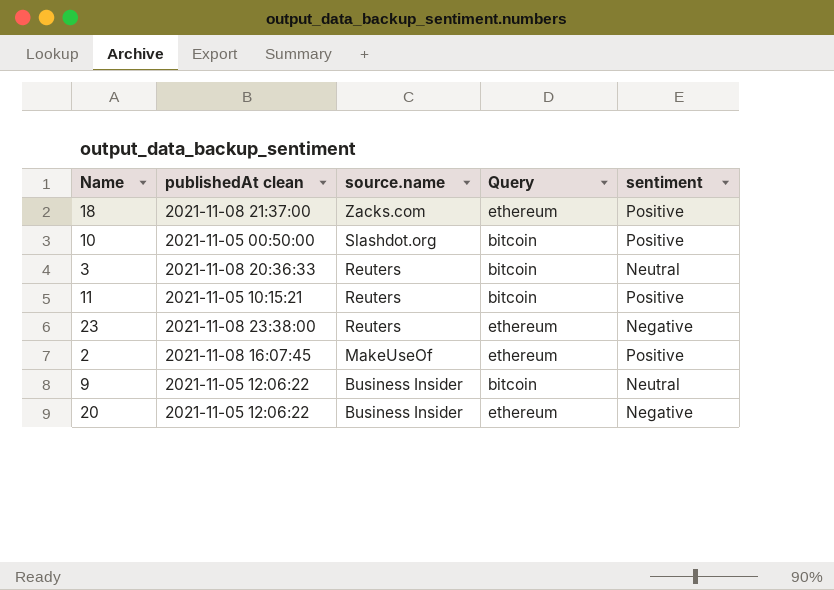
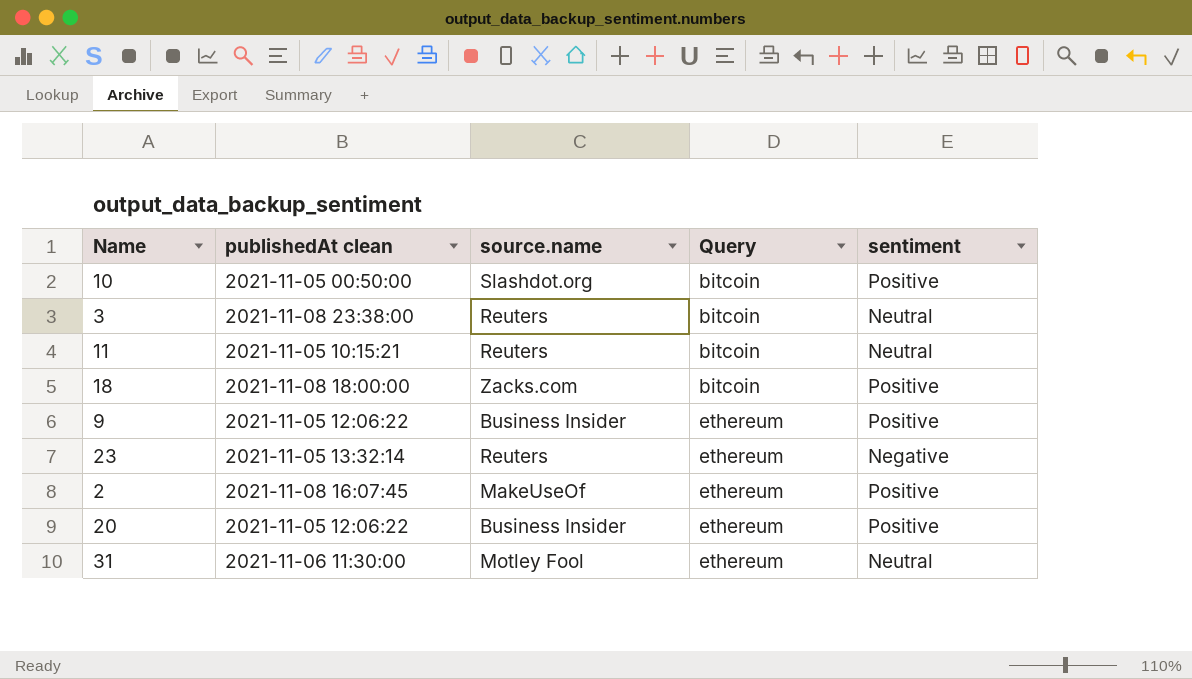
row order: source.name descending -> Query ascending
3 | publishedAt clean: 2021-11-08 20:36:33 -> 2021-11-08 23:38:00
11 | sentiment: Positive -> Neutral
18 | publishedAt clean: 2021-11-08 21:37:00 -> 2021-11-08 18:00:00
18 | Query: ethereum -> bitcoin
9 | Query: bitcoin -> ethereum
9 | sentiment: Neutral -> Positive
23 | publishedAt clean: 2021-11-08 23:38:00 -> 2021-11-05 13:32:14
20 | sentiment: Negative -> Positive
row 31: none -> 2021-11-06 11:30:00 | Motley Fool | ethereum | Neutral

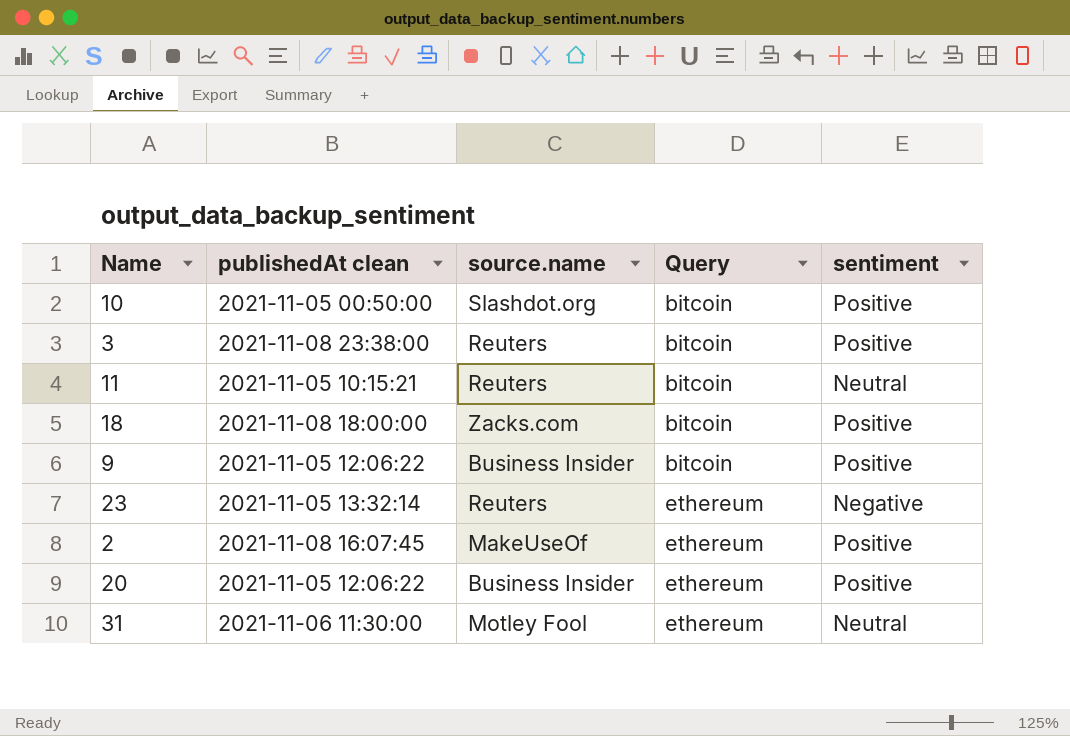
3 | sentiment: Neutral -> Positive
9 | Query: ethereum -> bitcoin

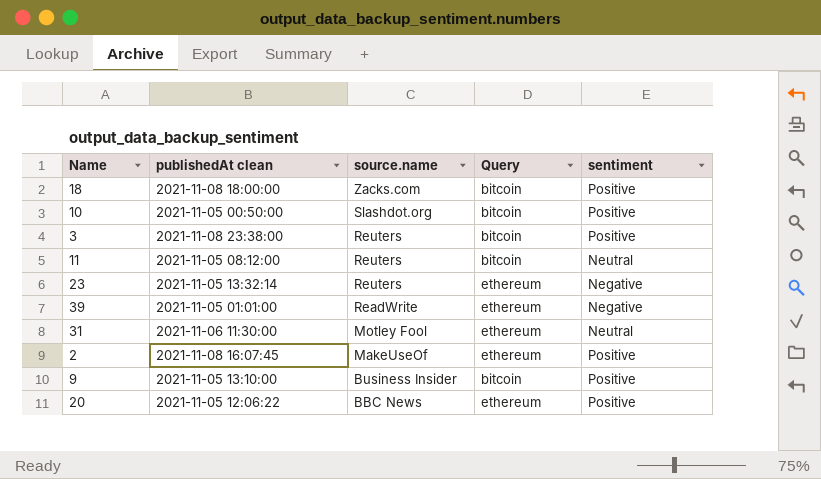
row order: Query ascending -> source.name descending
11 | publishedAt clean: 2021-11-05 10:15:21 -> 2021-11-05 08:12:00
row 39: none -> 2021-11-05 01:01:00 | ReadWrite | ethereum | Negative
9 | publishedAt clean: 2021-11-05 12:06:22 -> 2021-11-05 13:10:00
20 | source.name: Business Insider -> BBC News

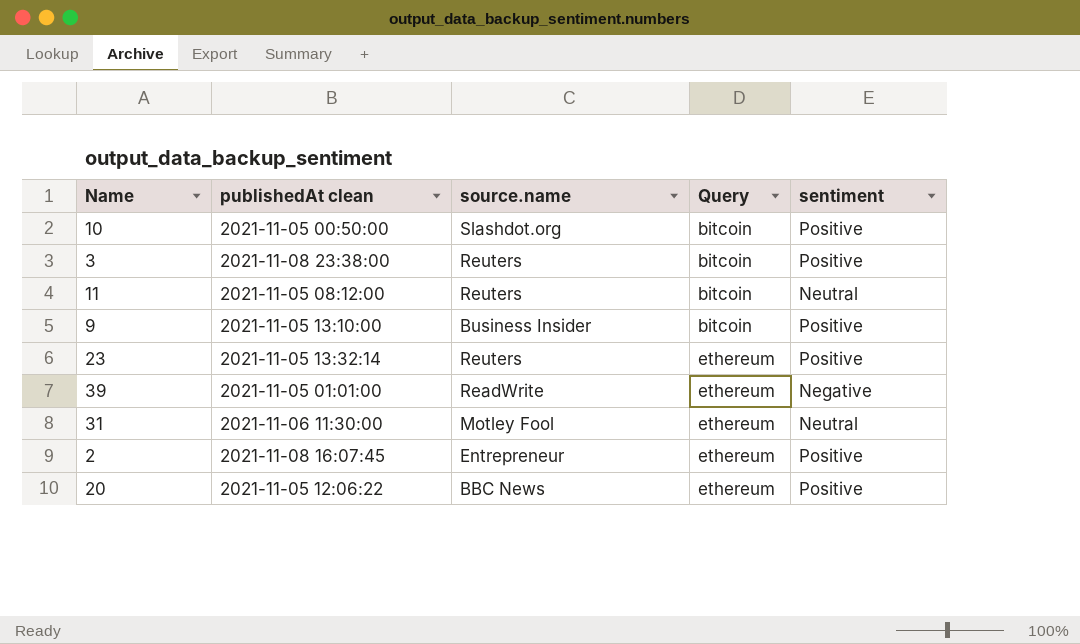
row order: source.name descending -> Query ascending
row 18: 2021-11-08 18:00:00 | Zacks.com | bitcoin | Positive -> none
23 | sentiment: Negative -> Positive
2 | source.name: MakeUseOf -> Entrepreneur

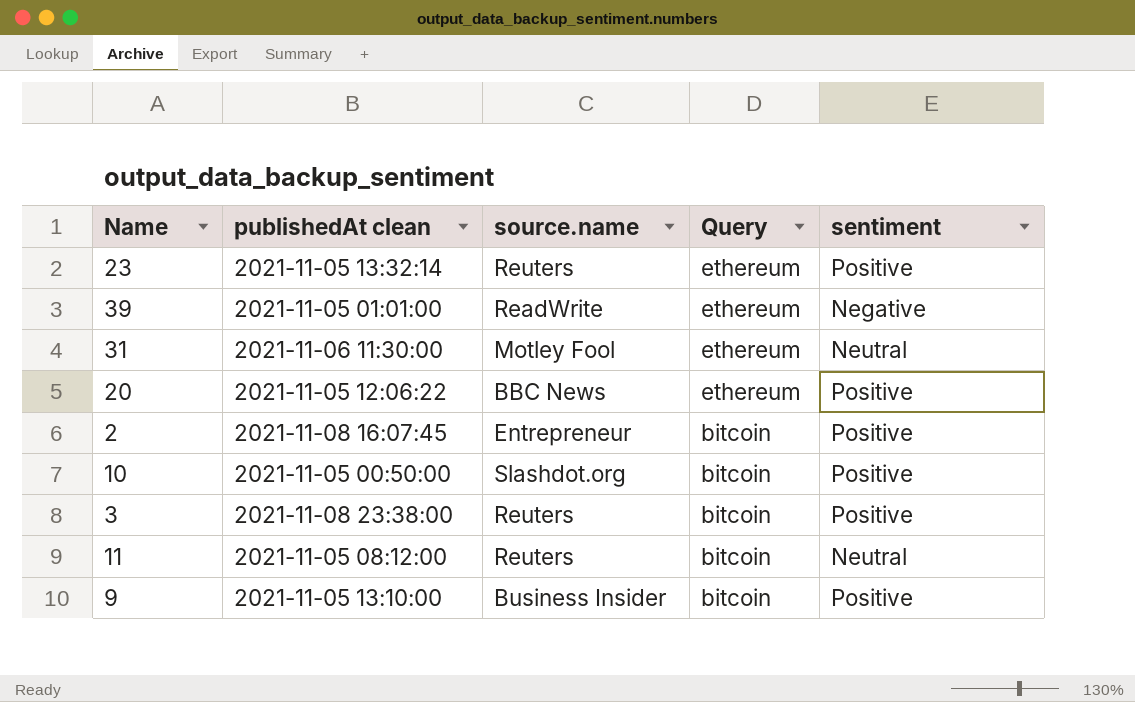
row order: Query ascending -> Query descending
2 | Query: ethereum -> bitcoin

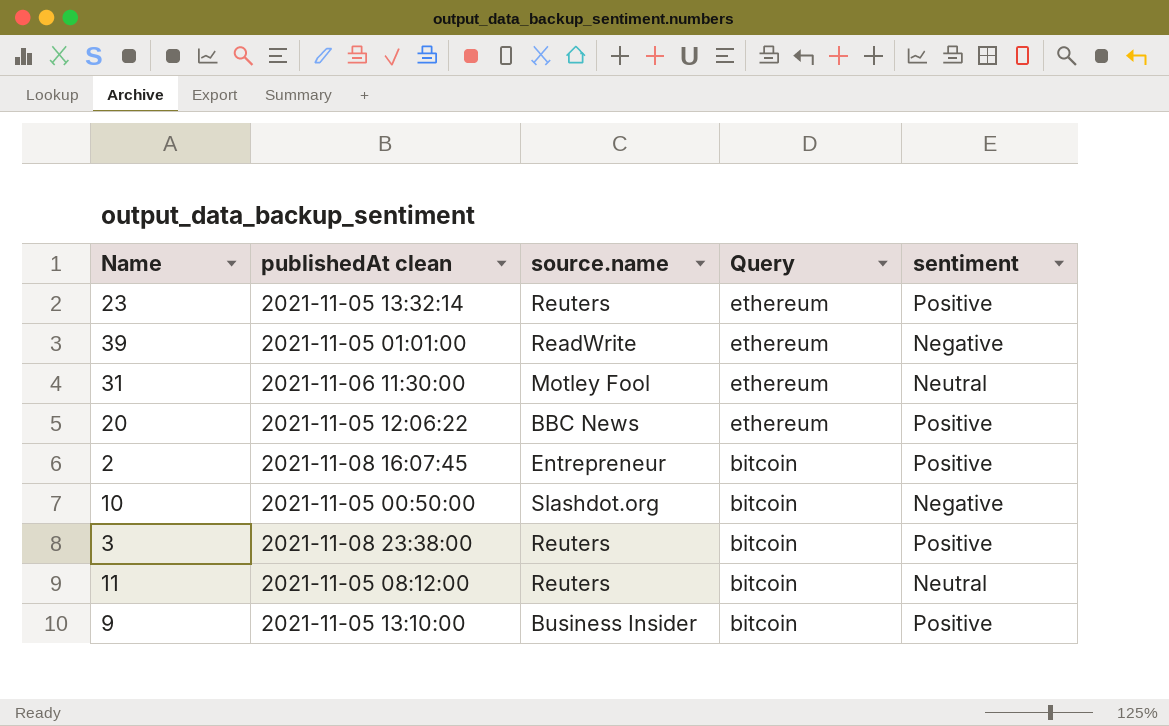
10 | sentiment: Positive -> Negative

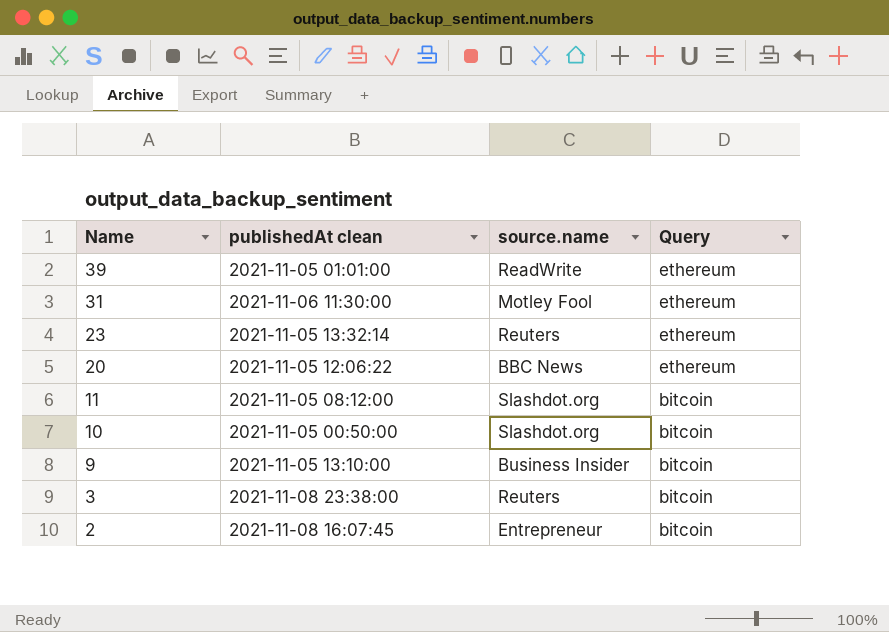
row order: Query descending -> Name descending
column sentiment | position: 5 -> none
11 | source.name: Reuters -> Slashdot.org

